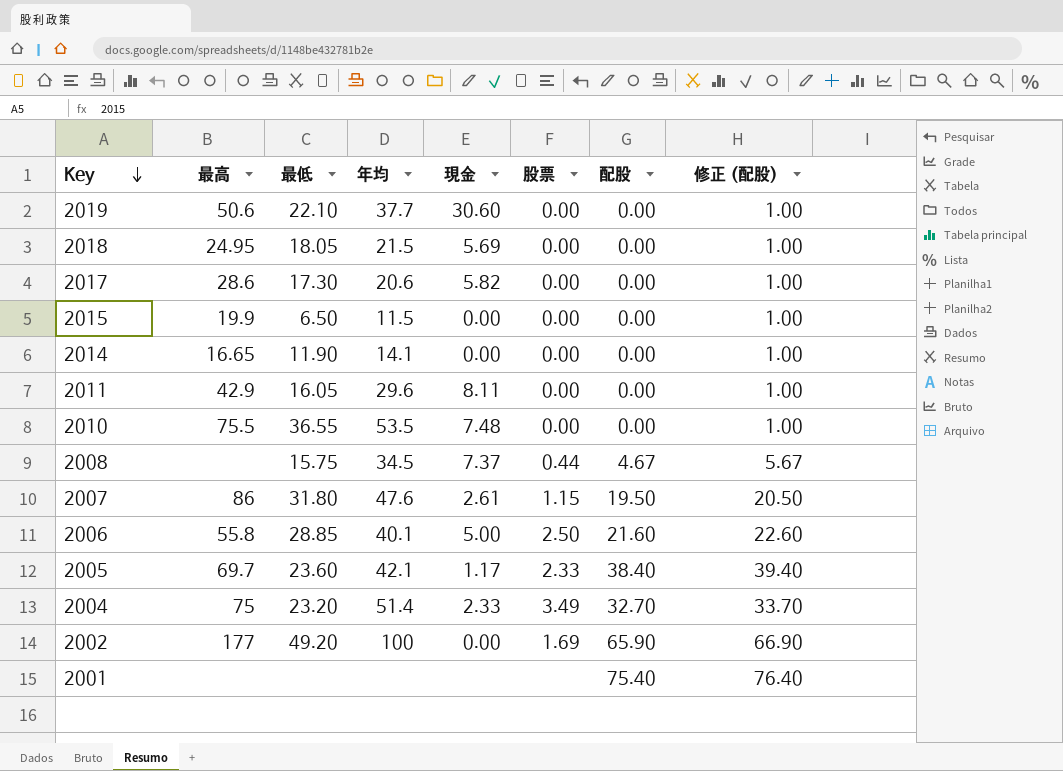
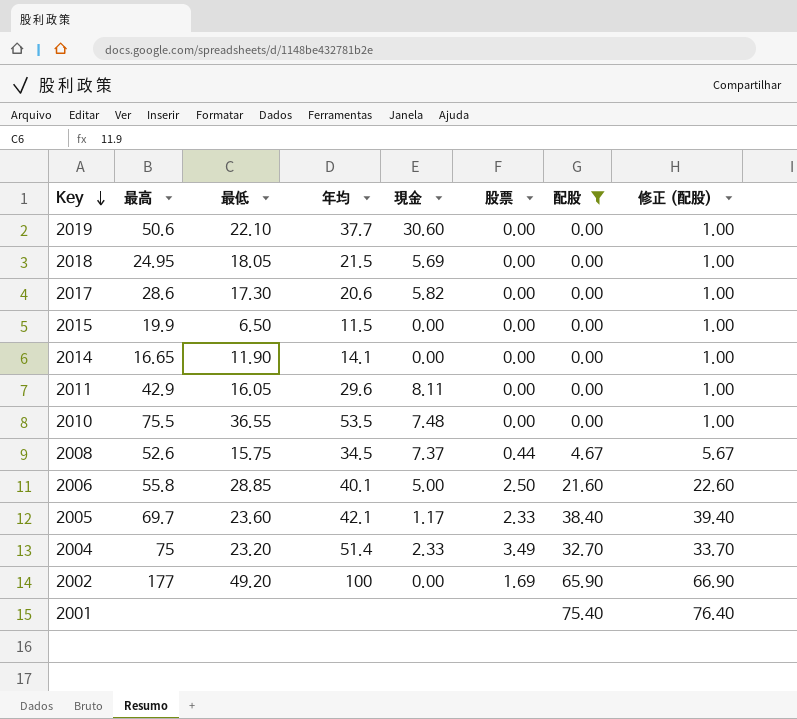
filter: none -> 配股 != 19.50
2008 | 最高: none -> 52.6

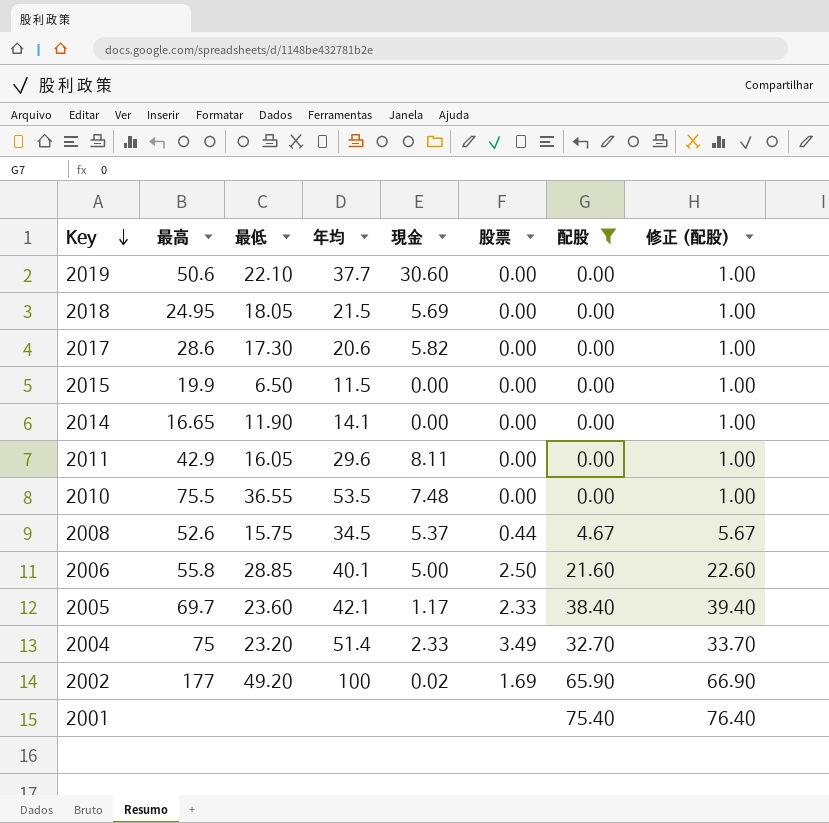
2008 | 現金: 7.37 -> 5.37
2002 | 現金: 0.00 -> 0.02

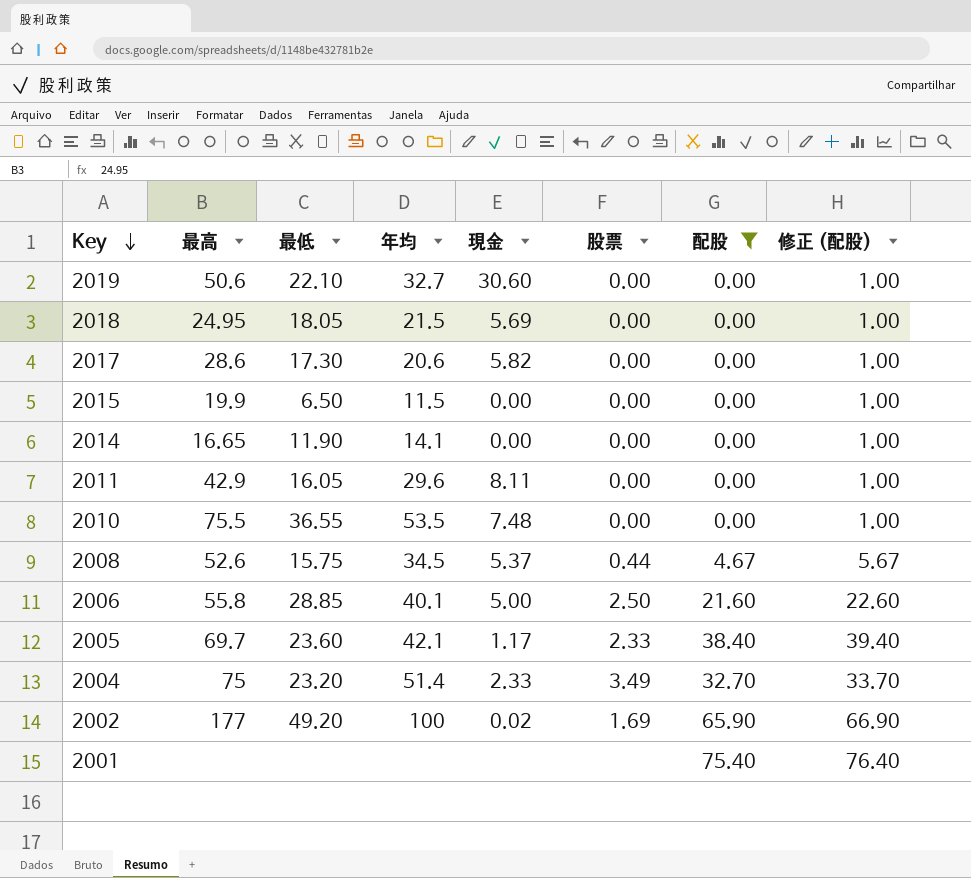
2019 | 年均: 37.7 -> 32.7

